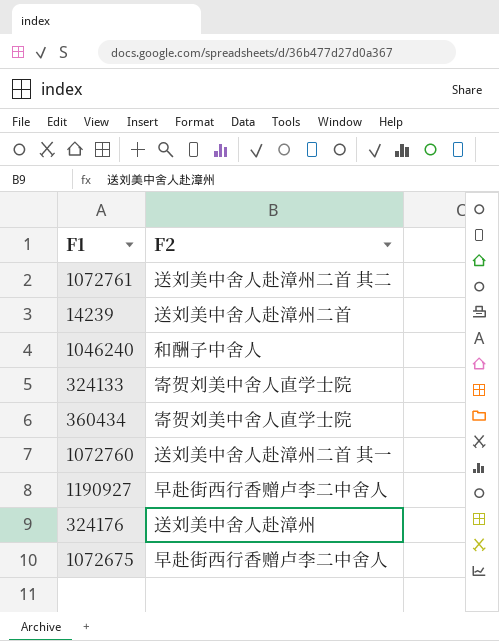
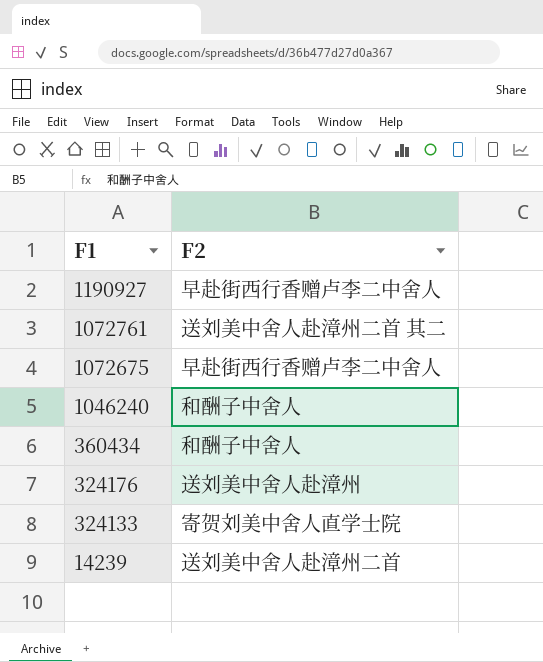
row order: none -> F1 descending
row 1072760: 送刘美中舍人赴漳州二首 其一 -> none
360434 | F2: 寄贺刘美中舍人直学士院 -> 和酬子中舍人

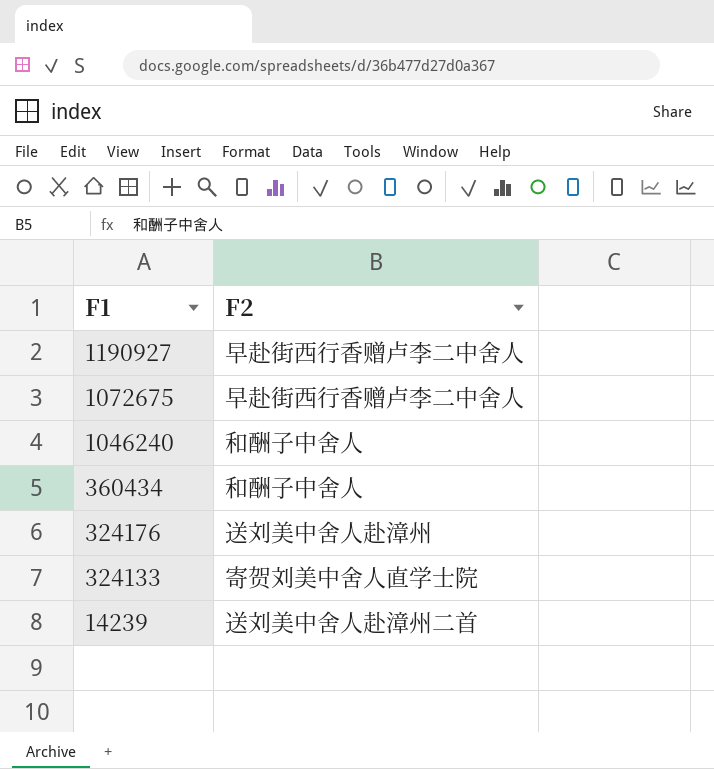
row 1072761: 送刘美中舍人赴漳州二首 其二 -> none

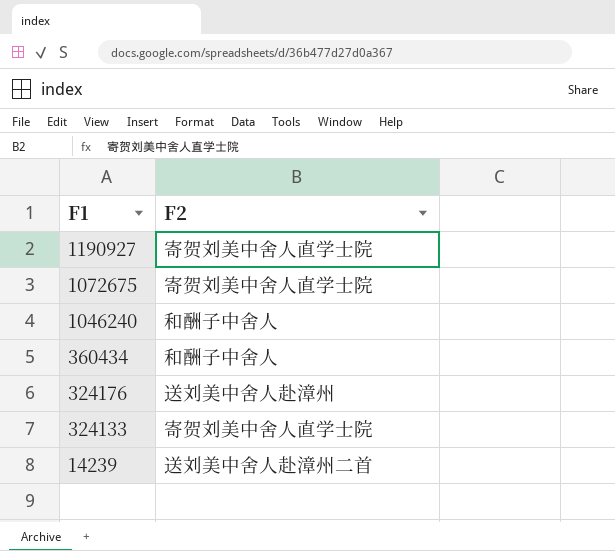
1190927 | F2: 早赴街西行香赠卢李二中舍人 -> 寄贺刘美中舍人直学士院
1072675 | F2: 早赴街西行香赠卢李二中舍人 -> 寄贺刘美中舍人直学士院

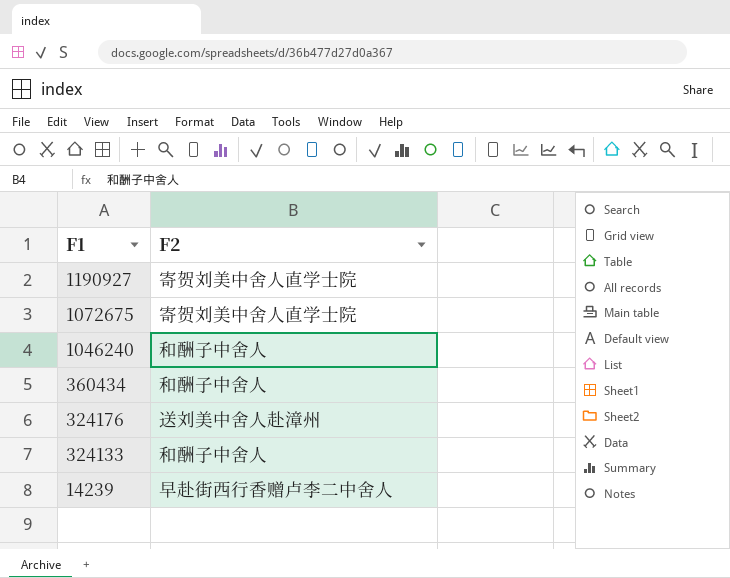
324133 | F2: 寄贺刘美中舍人直学士院 -> 和酬子中舍人
14239 | F2: 送刘美中舍人赴漳州二首 -> 早赴街西行香赠卢李二中舍人

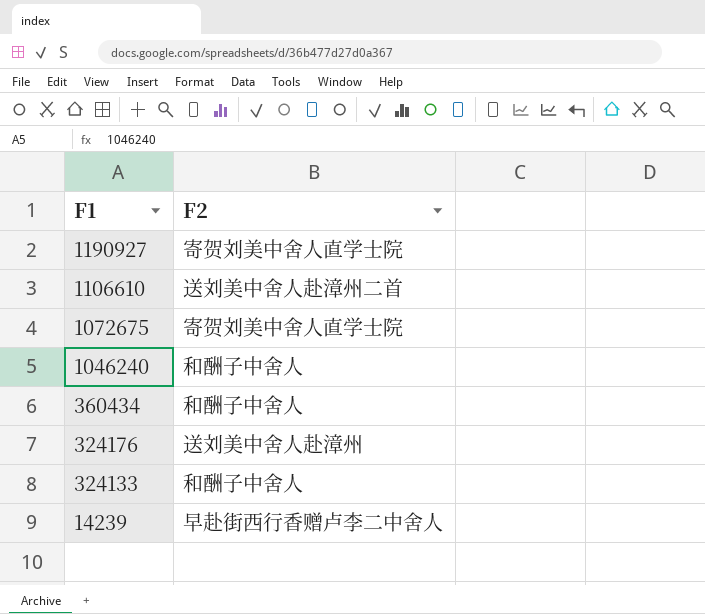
row 1106610: none -> 送刘美中舍人赴漳州二首

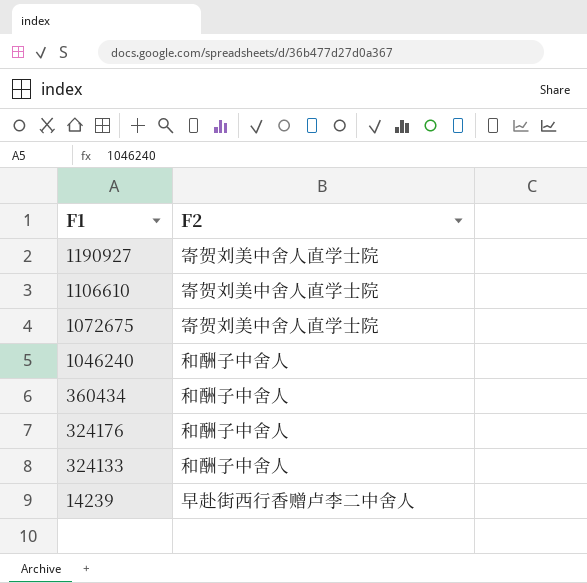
1106610 | F2: 送刘美中舍人赴漳州二首 -> 寄贺刘美中舍人直学士院
324176 | F2: 送刘美中舍人赴漳州 -> 和酬子中舍人

